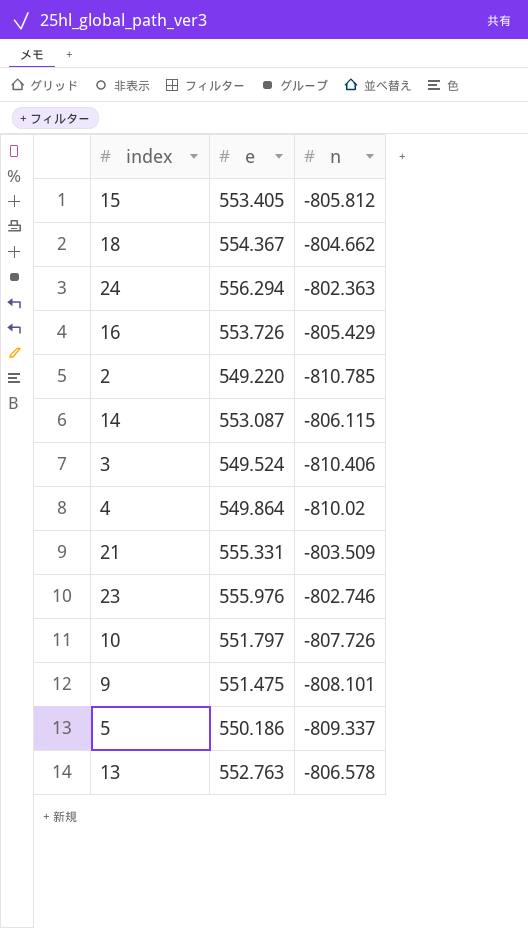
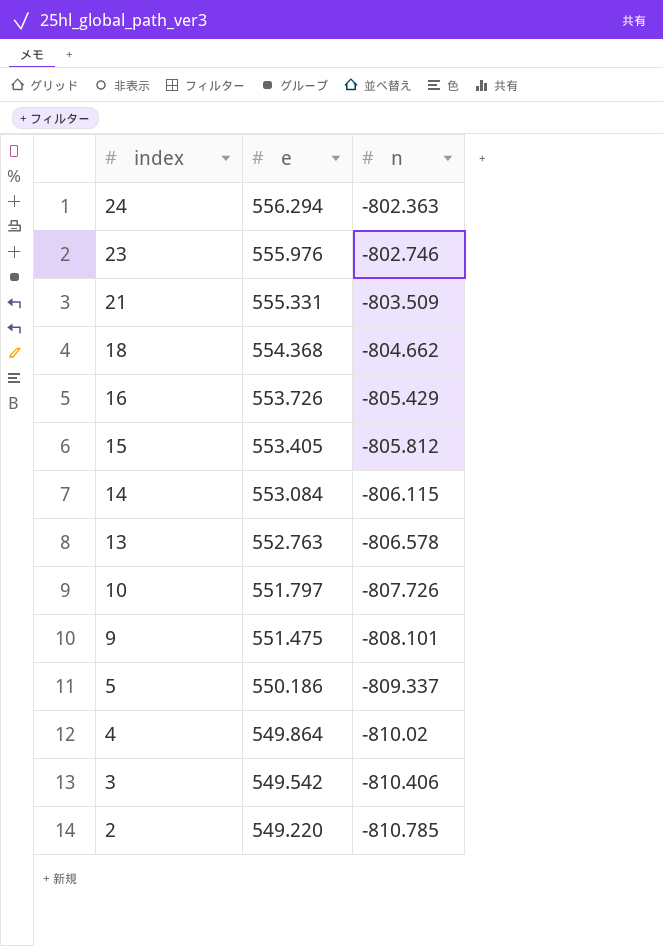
row order: none -> index descending
18 | e: 554.367 -> 554.368
14 | e: 553.087 -> 553.084
3 | e: 549.524 -> 549.542

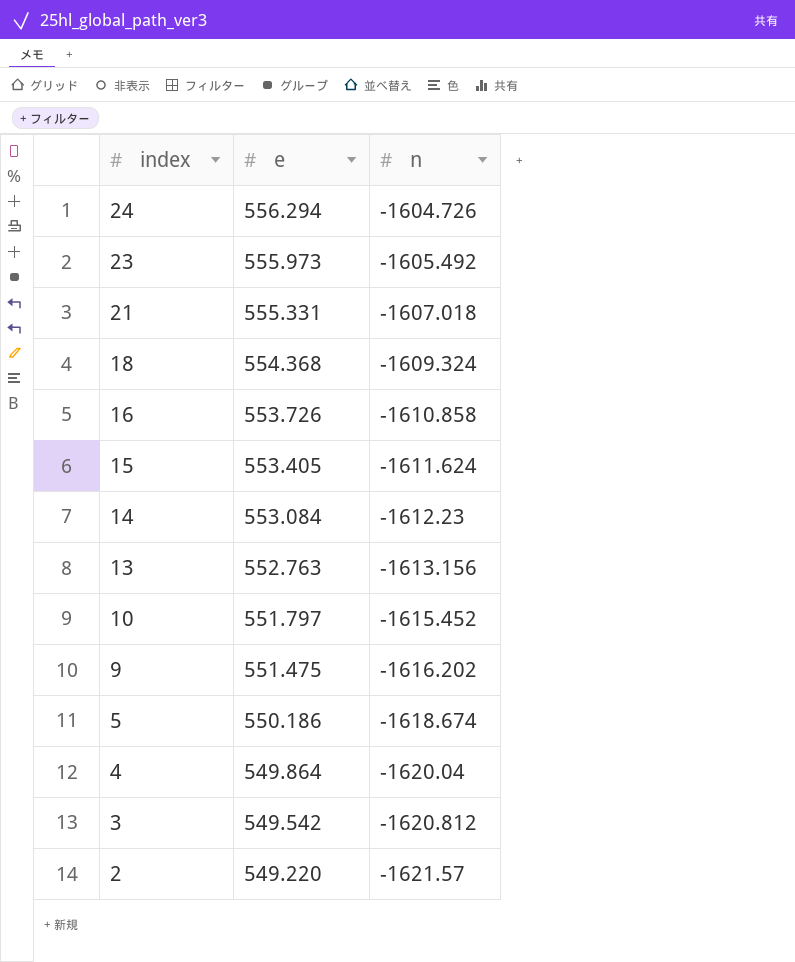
24 | n: -802.363 -> -1604.726
23 | e: 555.976 -> 555.973
23 | n: -802.746 -> -1605.492
21 | n: -803.509 -> -1607.018
18 | n: -804.662 -> -1609.324
16 | n: -805.429 -> -1610.858
15 | n: -805.812 -> -1611.624
14 | n: -806.115 -> -1612.23
13 | n: -806.578 -> -1613.156
10 | n: -807.726 -> -1615.452
9 | n: -808.101 -> -1616.202
5 | n: -809.337 -> -1618.674
4 | n: -810.02 -> -1620.04
3 | n: -810.406 -> -1620.812
2 | n: -810.785 -> -1621.57

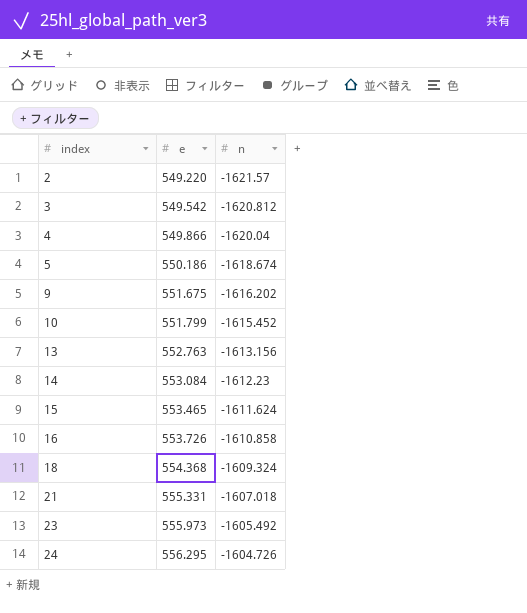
row order: index descending -> index ascending
4 | e: 549.864 -> 549.866
9 | e: 551.475 -> 551.675
10 | e: 551.797 -> 551.799
15 | e: 553.405 -> 553.465
24 | e: 556.294 -> 556.295

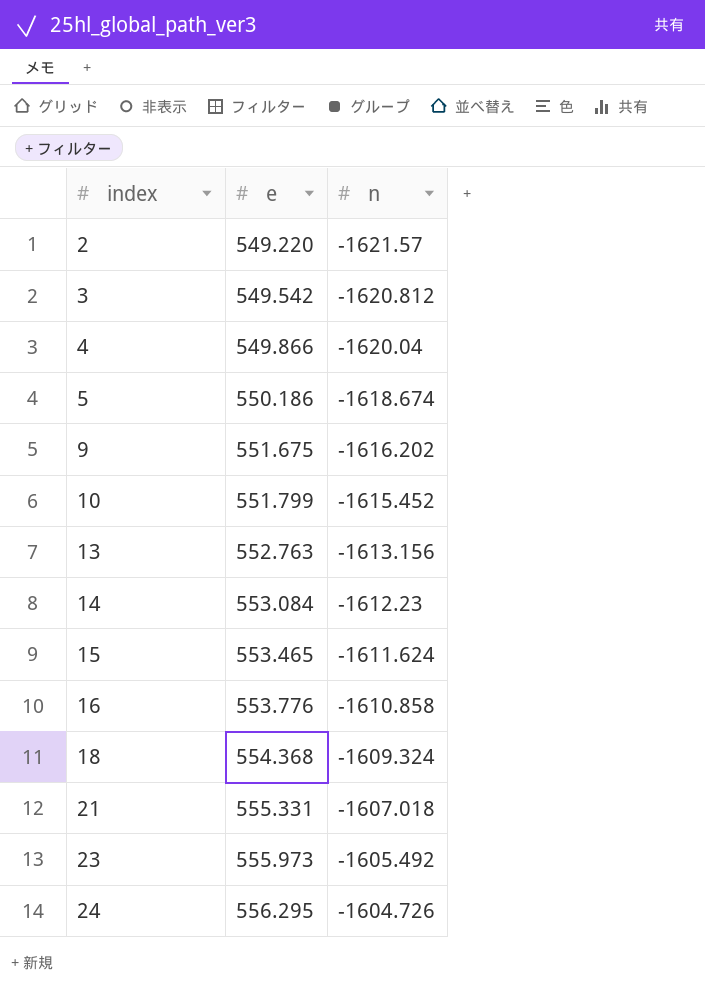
16 | e: 553.726 -> 553.776

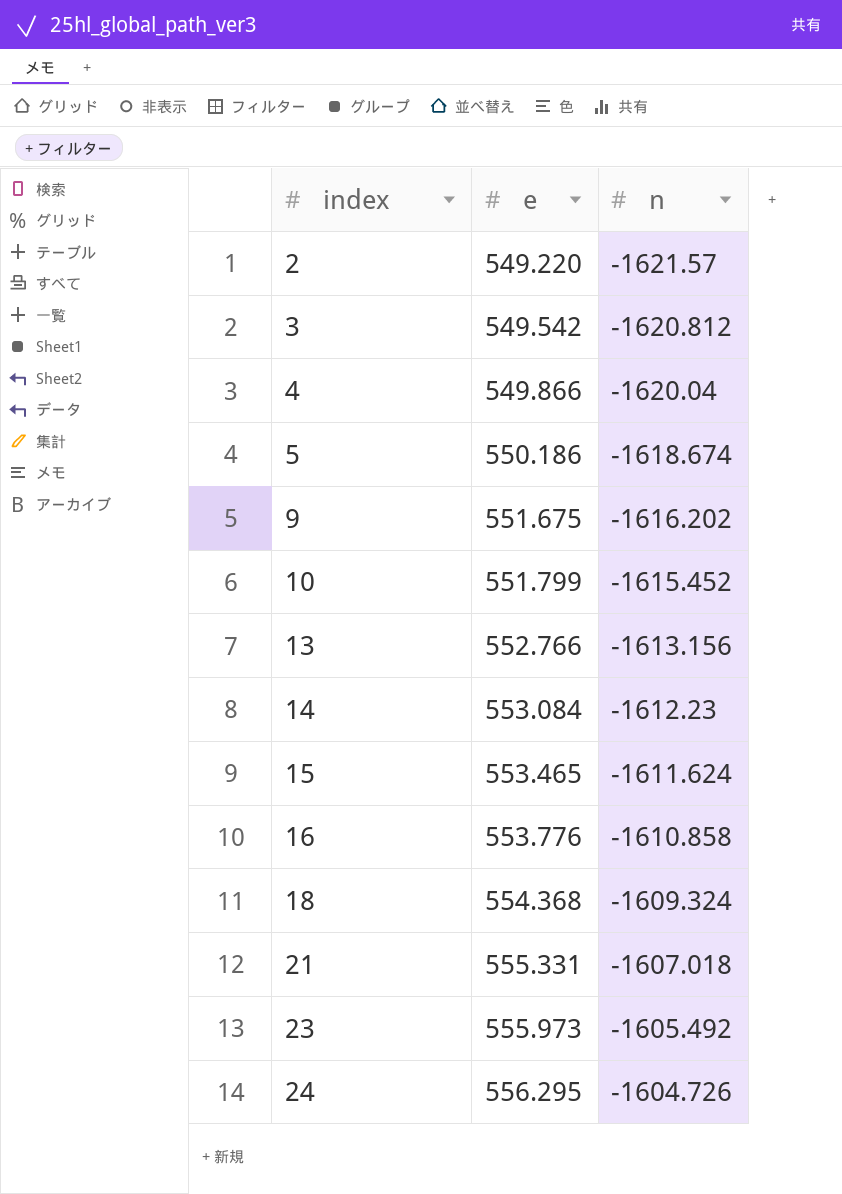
13 | e: 552.763 -> 552.766

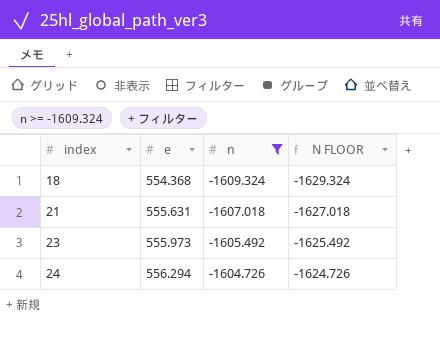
filter: none -> n >= -1609.324
column N FLOOR | formula: none -> [n] - 20
21 | e: 555.331 -> 555.631
24 | e: 556.295 -> 556.294

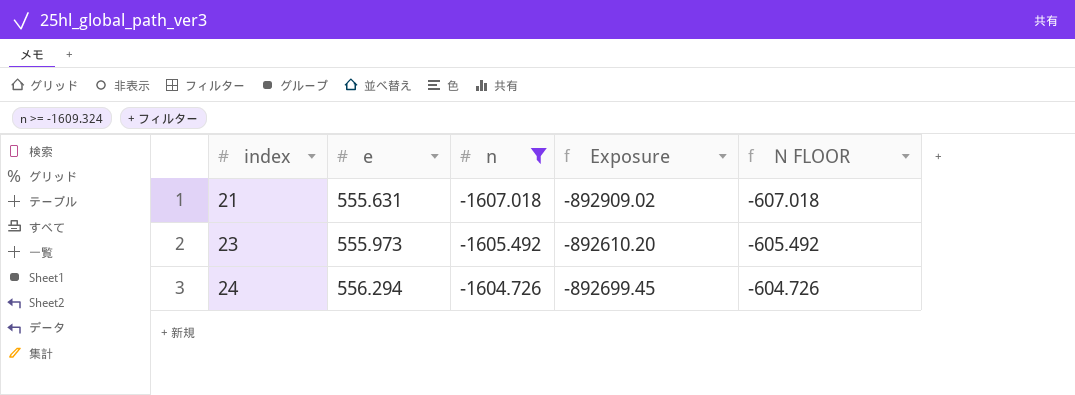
column Exposure | formula: none -> [e] * [n]
column N FLOOR | formula: [n] - 20 -> [n] + 1000
row 18: 554.368 | -1609.324 | -1629.324 -> none

